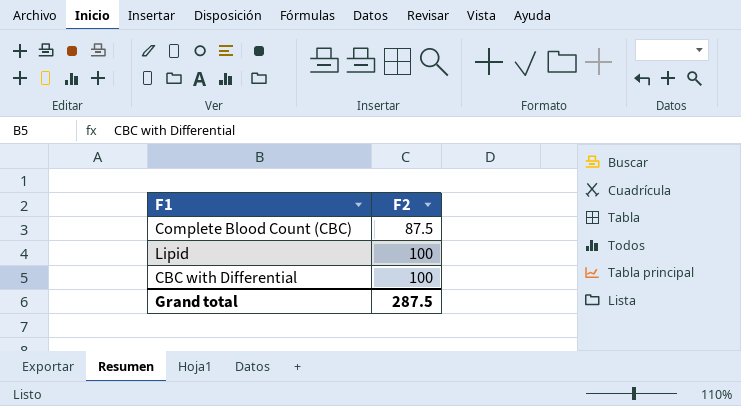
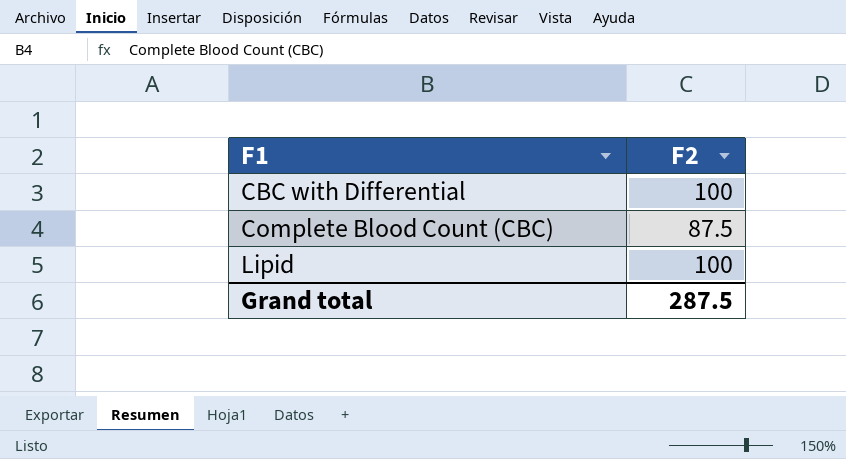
row order: F2 ascending -> F1 ascending

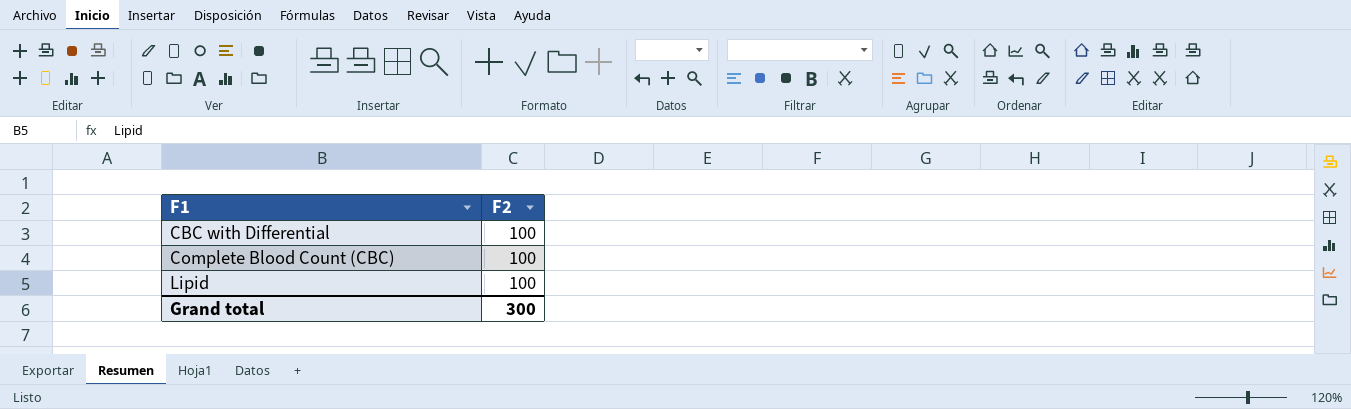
Complete Blood Count (CBC) | F2: 87.5 -> 100
Grand total | F2: 287.5 -> 300

